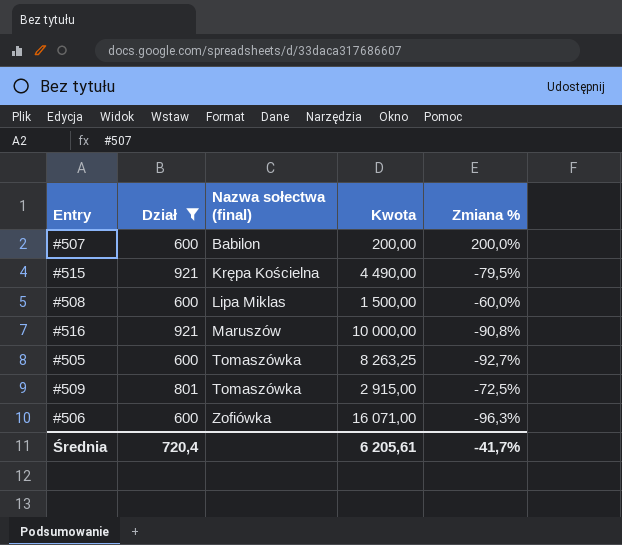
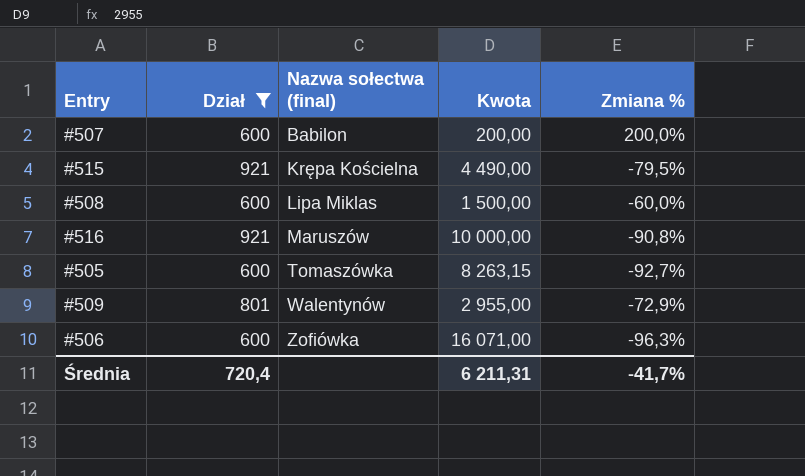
#505 | Kwota: 8 263,25 -> 8 263,15
#509 | Nazwa sołectwa (final): Tomaszówka -> Walentynów
#509 | Kwota: 2 915,00 -> 2 955,00
#509 | Zmiana %: -72,5% -> -72,9%
Średnia | Kwota: 6 205,61 -> 6 211,31

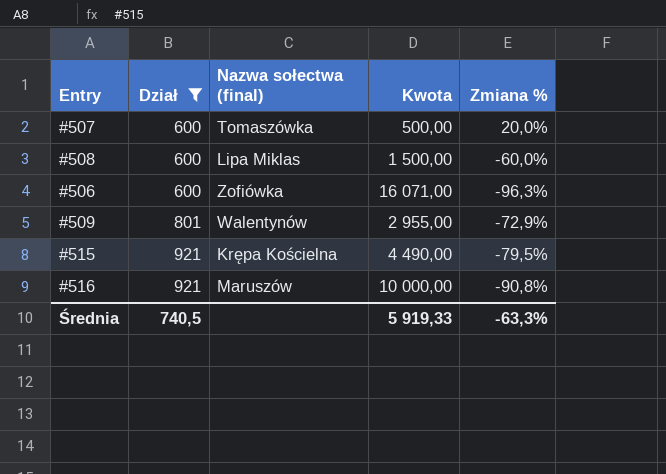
row order: Nazwa sołectwa (final) ascending -> Dział ascending
row #505: 600 | Tomaszówka | 8 263,15 | -92,7% -> none
#507 | Nazwa sołectwa (final): Babilon -> Tomaszówka
#507 | Kwota: 200,00 -> 500,00
#507 | Zmiana %: 200,0% -> 20,0%
Średnia | Dział: 720,4 -> 740,5
Średnia | Kwota: 6 211,31 -> 5 919,33
Średnia | Zmiana %: -41,7% -> -63,3%

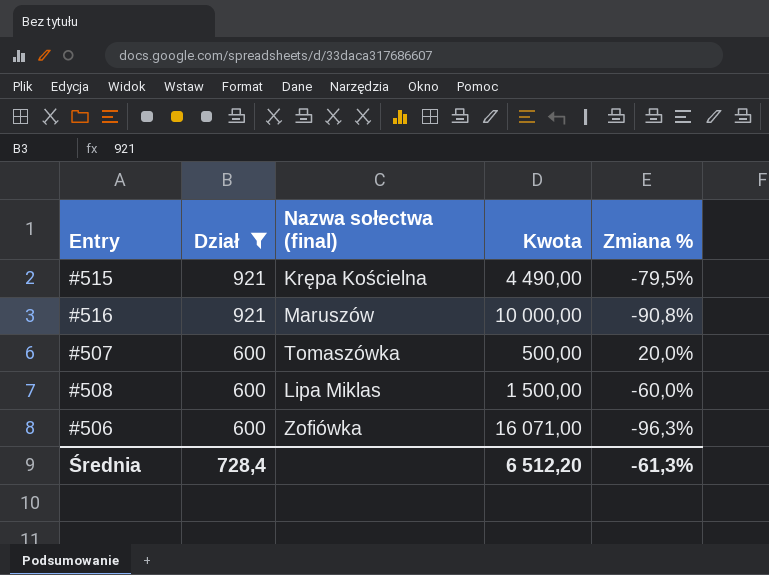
row order: Dział ascending -> Dział descending
row #509: 801 | Walentynów | 2 955,00 | -72,9% -> none
Średnia | Dział: 740,5 -> 728,4
Średnia | Kwota: 5 919,33 -> 6 512,20
Średnia | Zmiana %: -63,3% -> -61,3%

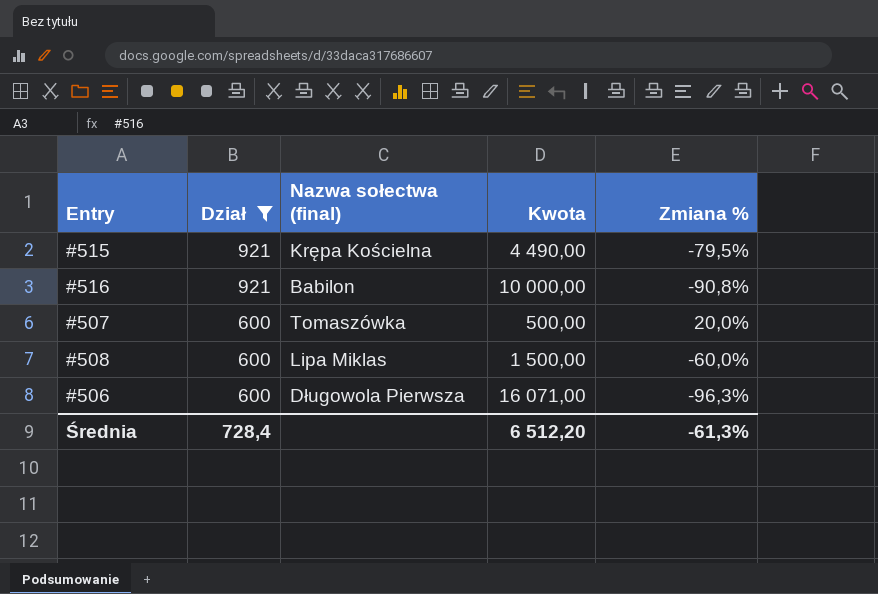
#516 | Nazwa sołectwa (final): Maruszów -> Babilon
#506 | Nazwa sołectwa (final): Zofiówka -> Długowola Pierwsza

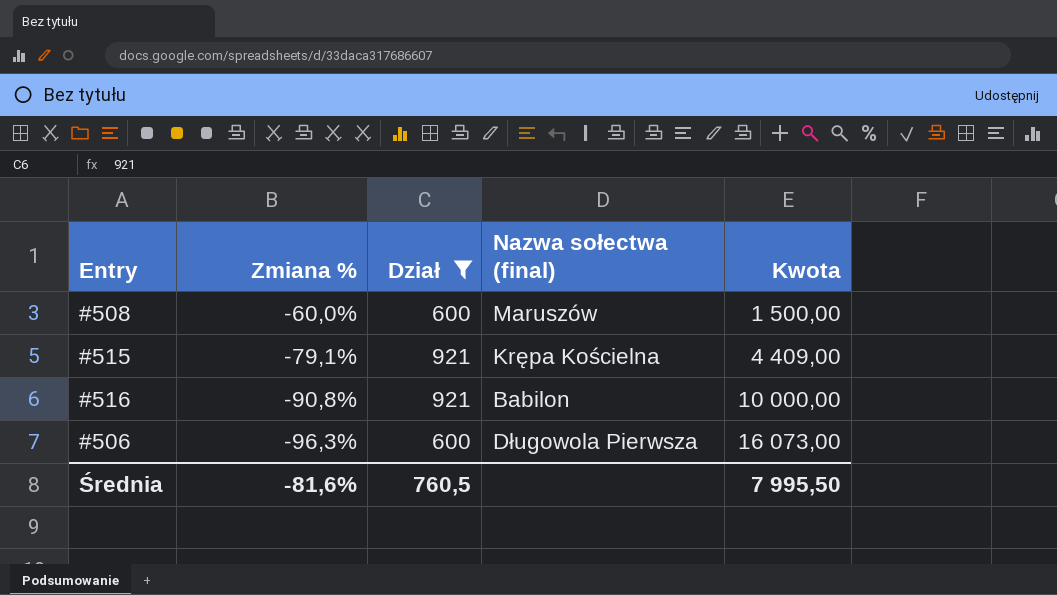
row order: Dział descending -> Zmiana % descending
column Zmiana % | position: 5 -> 2
row #507: 600 | Tomaszówka | 500,00 | 20,0% -> none
#508 | Nazwa sołectwa (final): Lipa Miklas -> Maruszów
#515 | Zmiana %: -79,5% -> -79,1%
#515 | Kwota: 4 490,00 -> 4 409,00
#506 | Kwota: 16 071,00 -> 16 073,00
Średnia | Zmiana %: -61,3% -> -81,6%
Średnia | Dział: 728,4 -> 760,5
Średnia | Kwota: 6 512,20 -> 7 995,50

